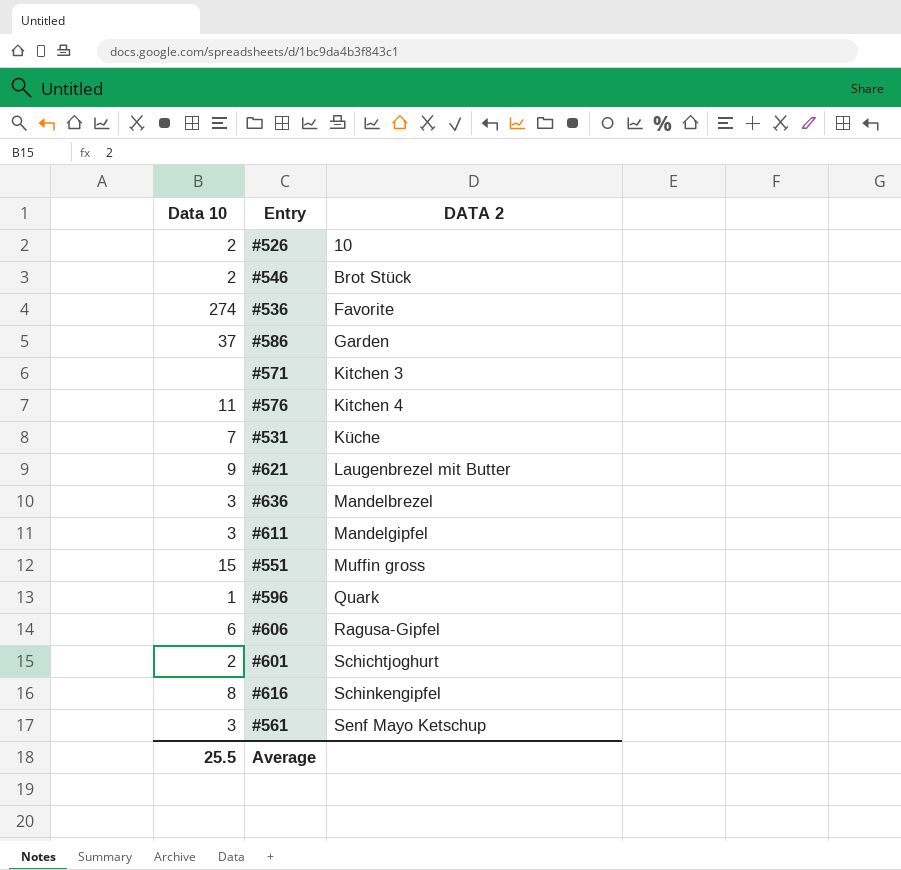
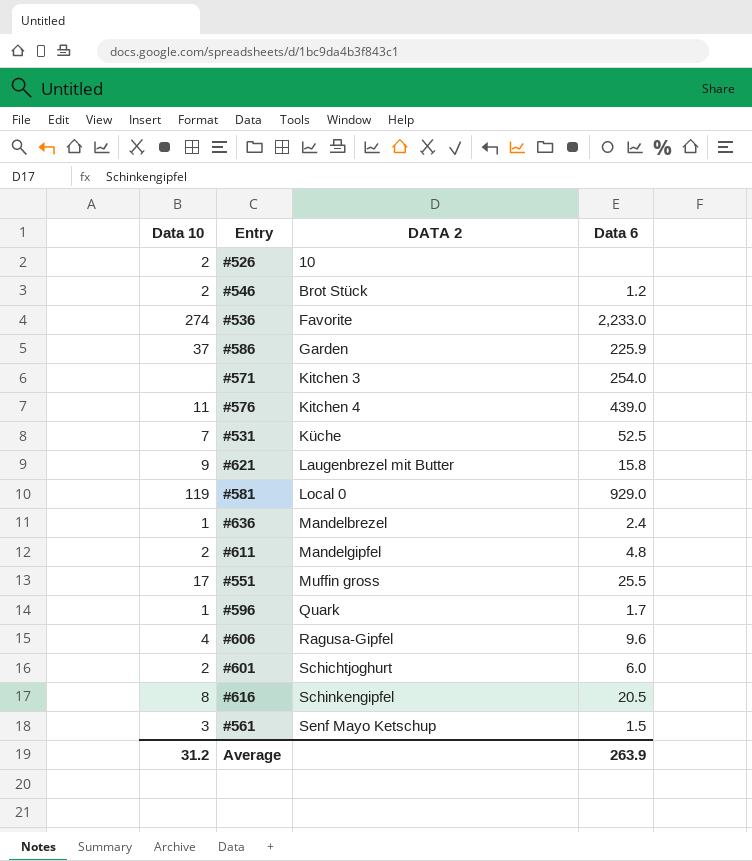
column Data 6 | position: none -> 4
row #581: none -> 119 | Local 0 | 929.0
#636 | Data 10: 3 -> 1
#611 | Data 10: 3 -> 2
#551 | Data 10: 15 -> 17
#606 | Data 10: 6 -> 4
Average | Data 10: 25.5 -> 31.2

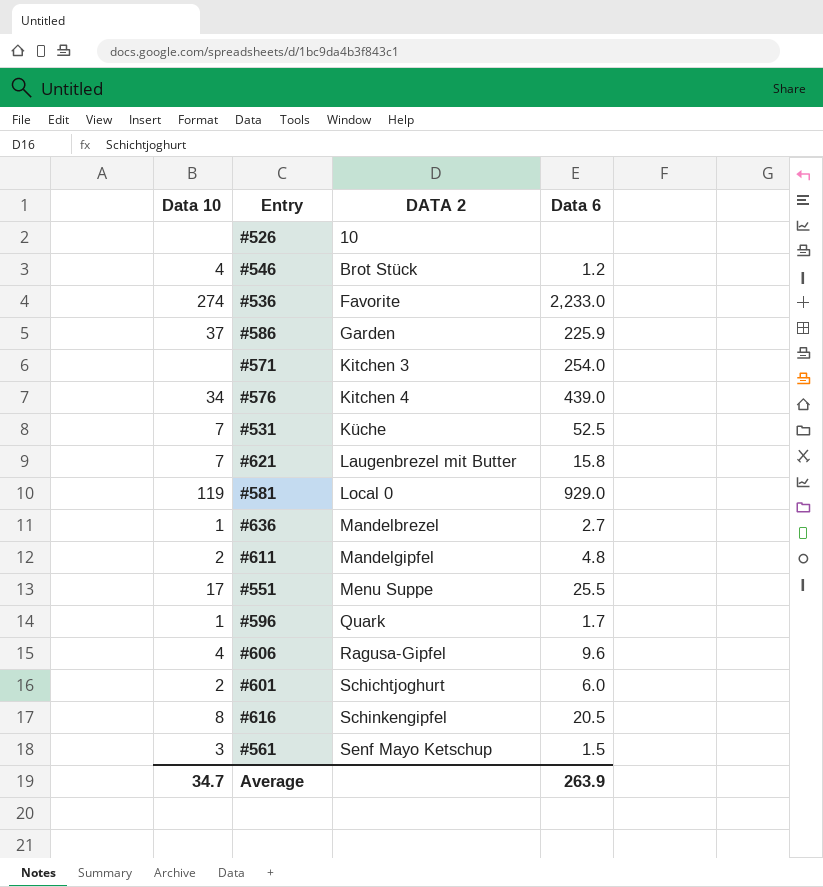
#526 | Data 10: 2 -> none
#546 | Data 10: 2 -> 4
#576 | Data 10: 11 -> 34
#621 | Data 10: 9 -> 7
#636 | Data 6: 2.4 -> 2.7
#551 | DATA 2: Muffin gross -> Menu Suppe
Average | Data 10: 31.2 -> 34.7

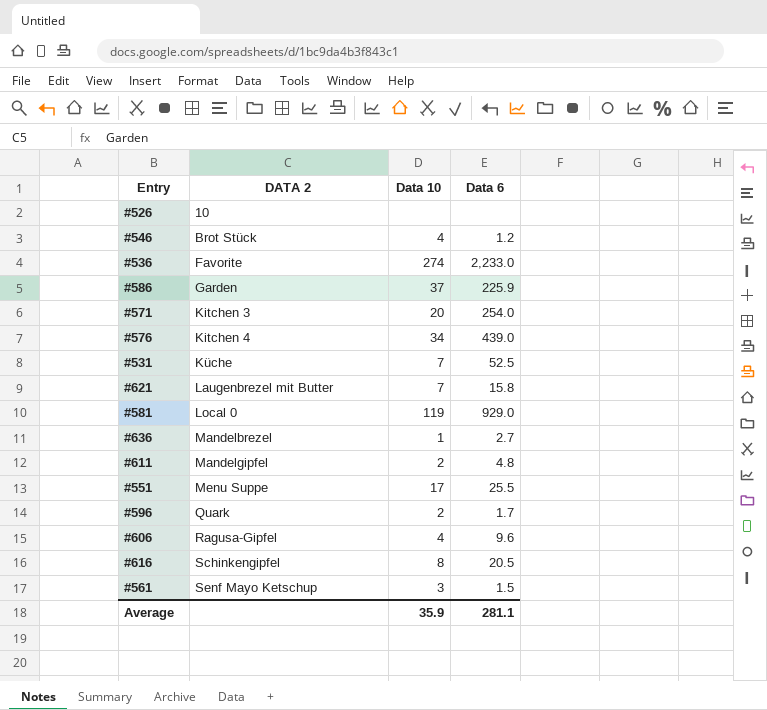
column Data 10 | position: 1 -> 3
row #601: 2 | Schichtjoghurt | 6.0 -> none
#571 | Data 10: none -> 20
#596 | Data 10: 1 -> 2
Average | Data 10: 34.7 -> 35.9
Average | Data 6: 263.9 -> 281.1

